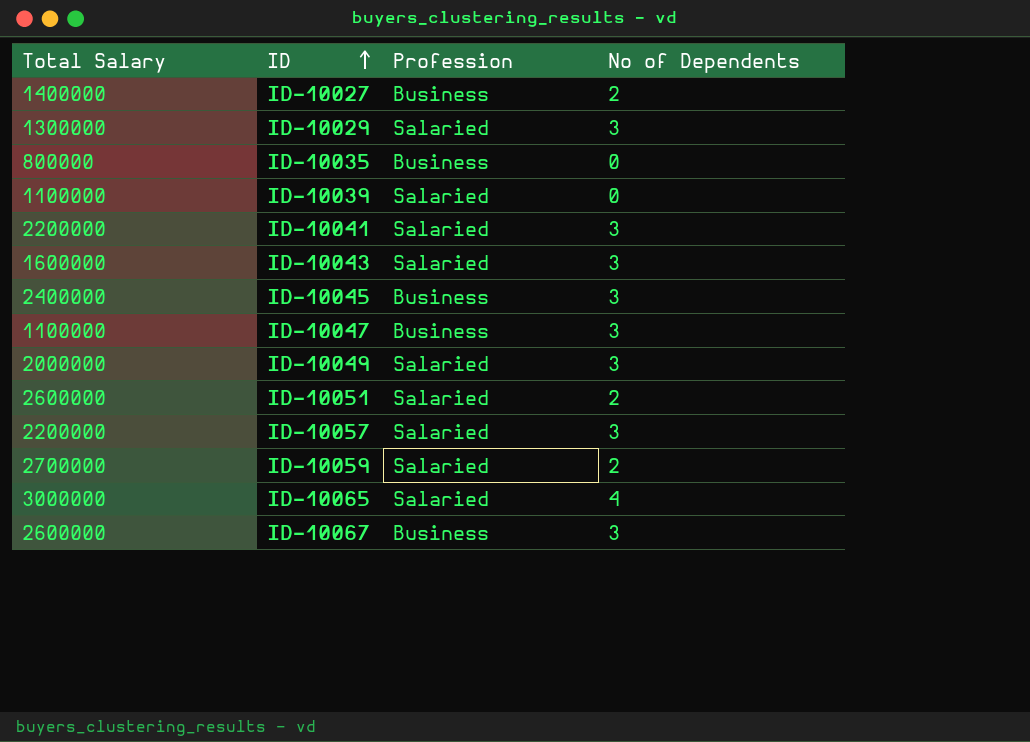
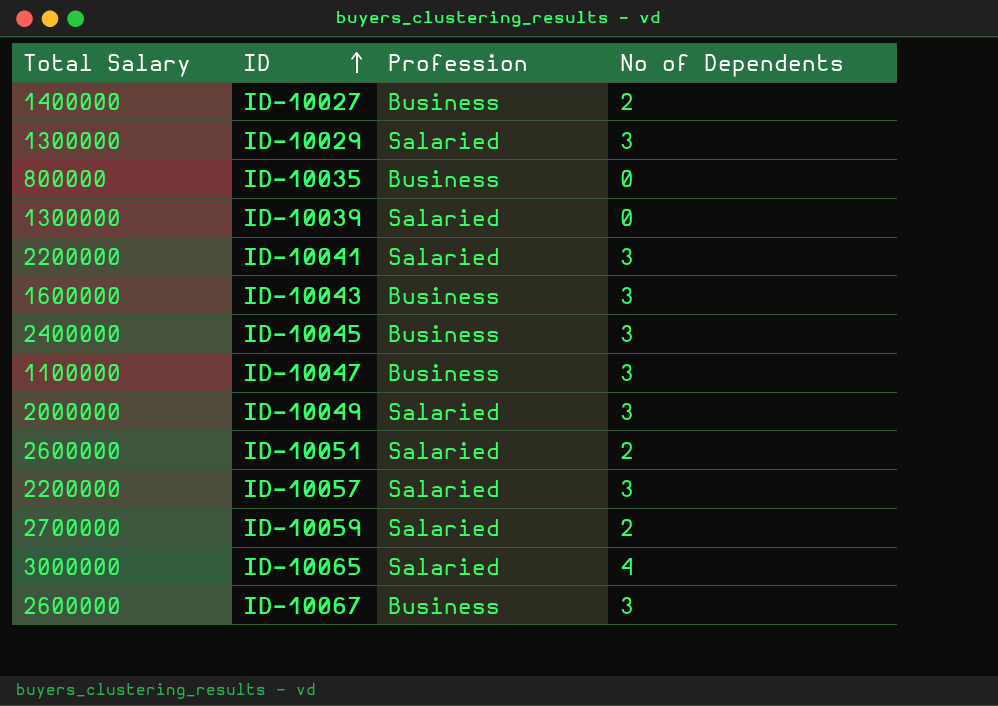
ID-10039 | Total Salary: 1100000 -> 1300000
ID-10043 | Profession: Salaried -> Business

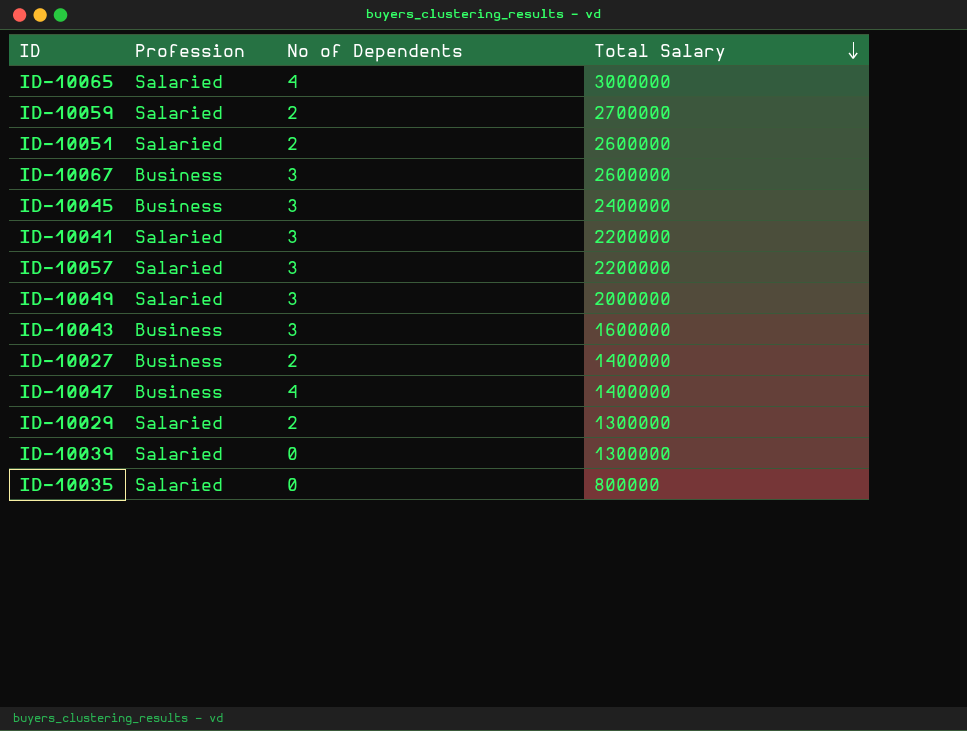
row order: ID ascending -> Total Salary descending
column Total Salary | position: 1 -> 4
ID-10047 | No of Dependents: 3 -> 4
ID-10047 | Total Salary: 1100000 -> 1400000
ID-10029 | No of Dependents: 3 -> 2
ID-10035 | Profession: Business -> Salaried

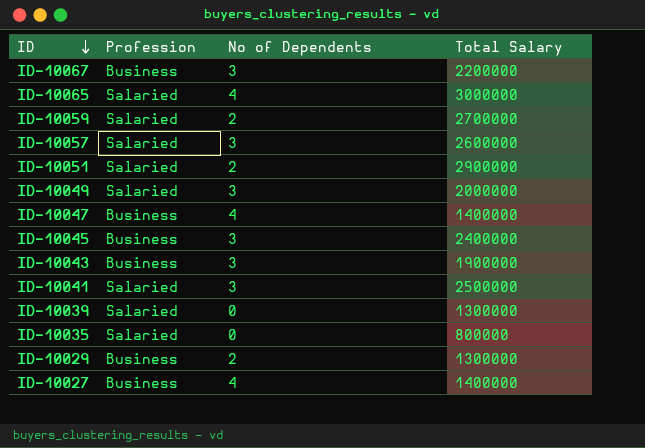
row order: Total Salary descending -> ID descending
ID-10067 | Total Salary: 2600000 -> 2200000
ID-10057 | Total Salary: 2200000 -> 2600000
ID-10051 | Total Salary: 2600000 -> 2900000
ID-10043 | Total Salary: 1600000 -> 1900000
ID-10041 | Total Salary: 2200000 -> 2500000
ID-10029 | Profession: Salaried -> Business
ID-10027 | No of Dependents: 2 -> 4

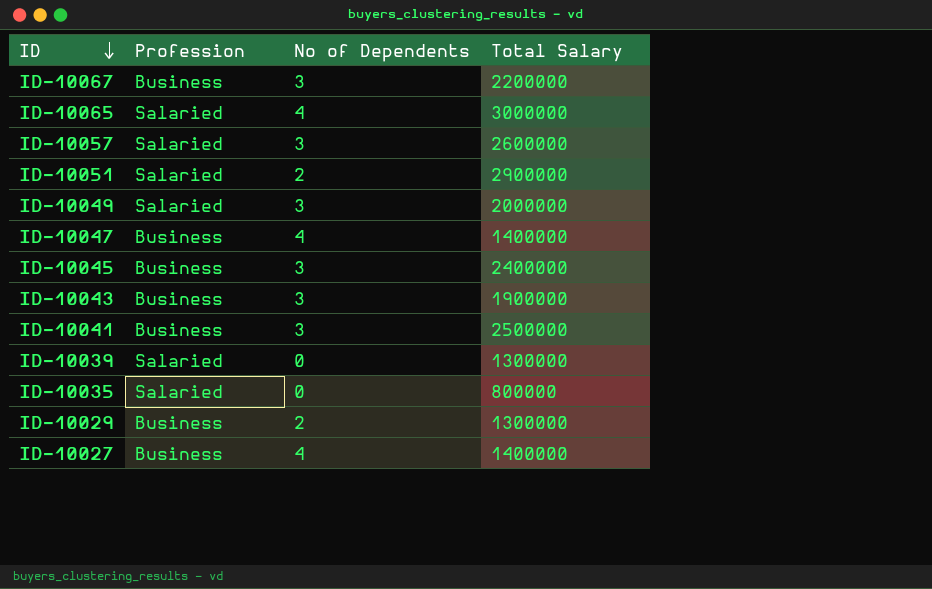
row ID-10059: Salaried | 2 | 2700000 -> none
ID-10041 | Profession: Salaried -> Business

